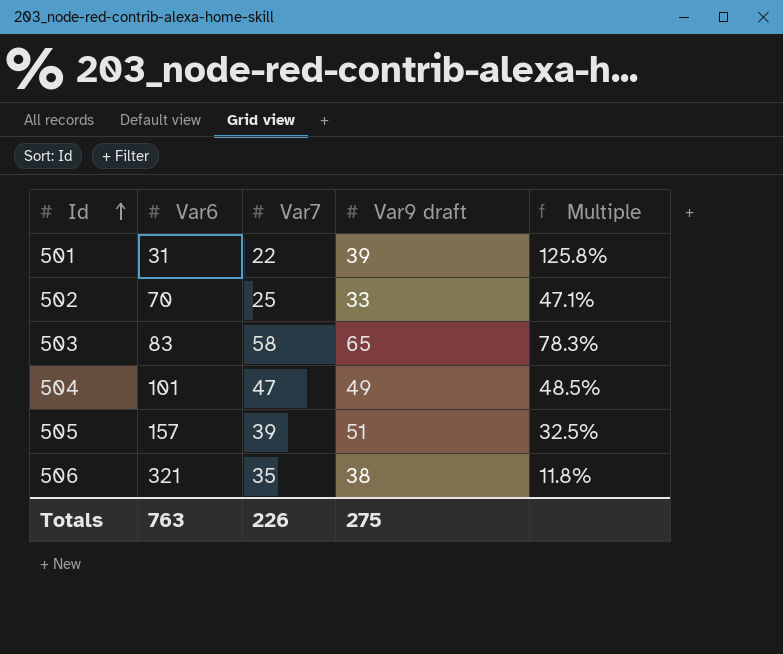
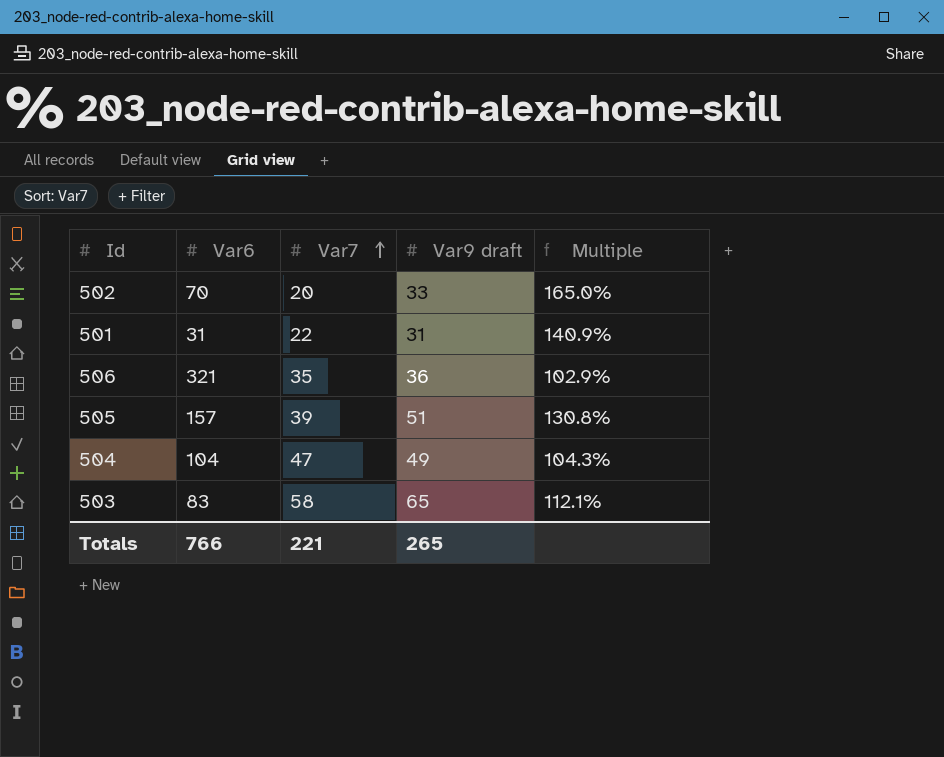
row order: Id ascending -> Var7 ascending
column Multiple | formula: [Var9 draft] / [Var6] -> [Var9 draft] / [Var7]
502 | Var7: 25 -> 20
501 | Var9 draft: 39 -> 31
506 | Var9 draft: 38 -> 36
504 | Var6: 101 -> 104
Totals | Var6: 763 -> 766
Totals | Var7: 226 -> 221
Totals | Var9 draft: 275 -> 265

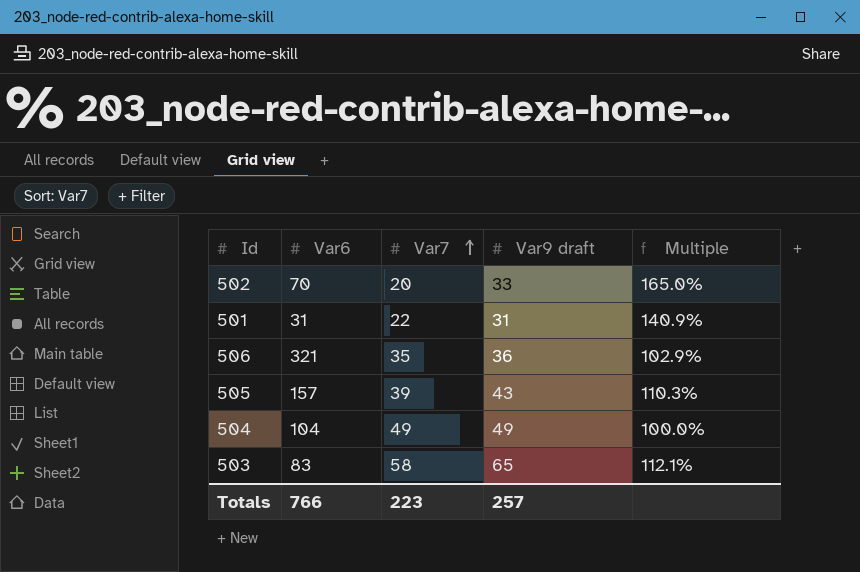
505 | Var9 draft: 51 -> 43
505 | Multiple: 130.8% -> 110.3%
504 | Var7: 47 -> 49
504 | Multiple: 104.3% -> 100.0%
Totals | Var7: 221 -> 223
Totals | Var9 draft: 265 -> 257

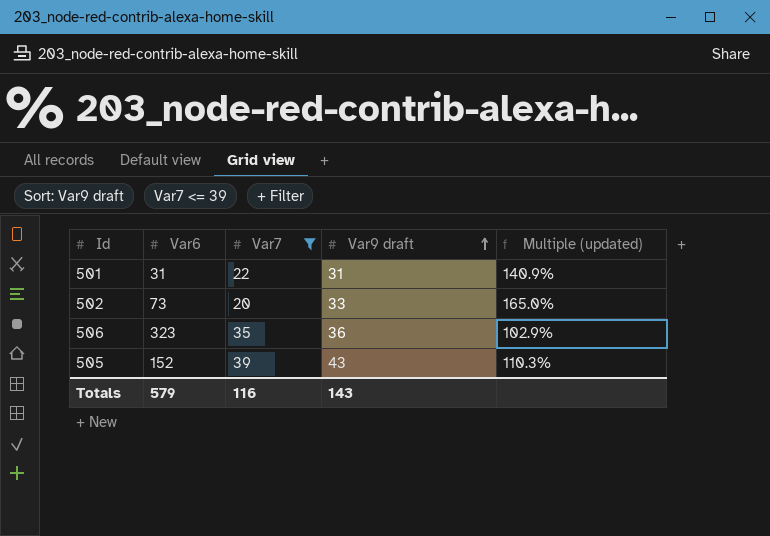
filter: none -> Var7 <= 39
row order: Var7 ascending -> Var9 draft ascending
column name: Multiple -> Multiple (updated)
502 | Var6: 70 -> 73
506 | Var6: 321 -> 323
505 | Var6: 157 -> 152
Totals | Var6: 766 -> 579
Totals | Var7: 223 -> 116
Totals | Var9 draft: 257 -> 143

